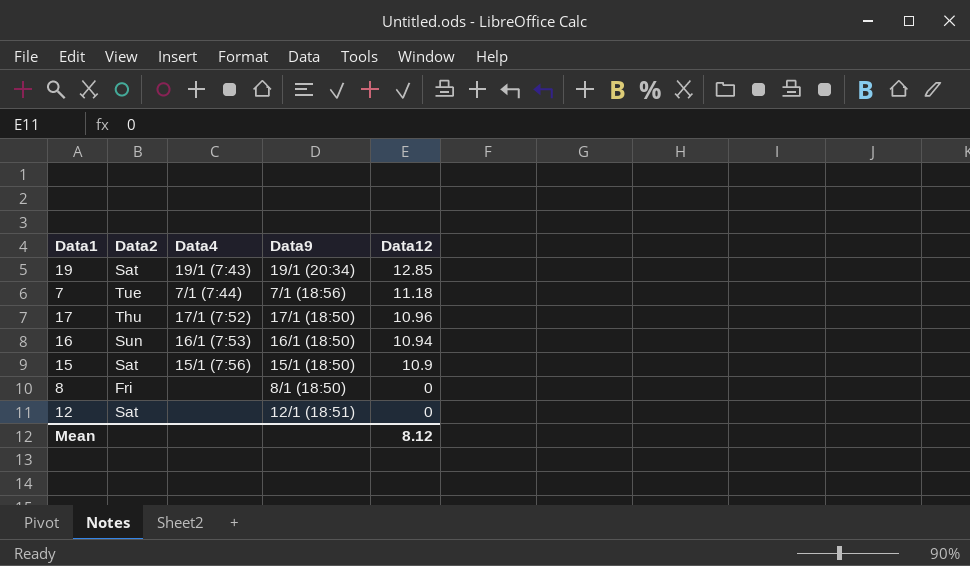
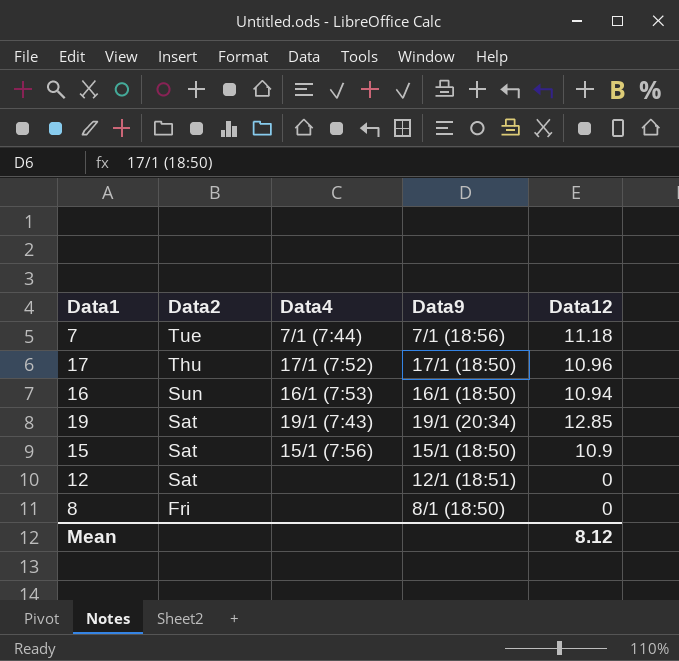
row order: Data12 descending -> Data2 descending

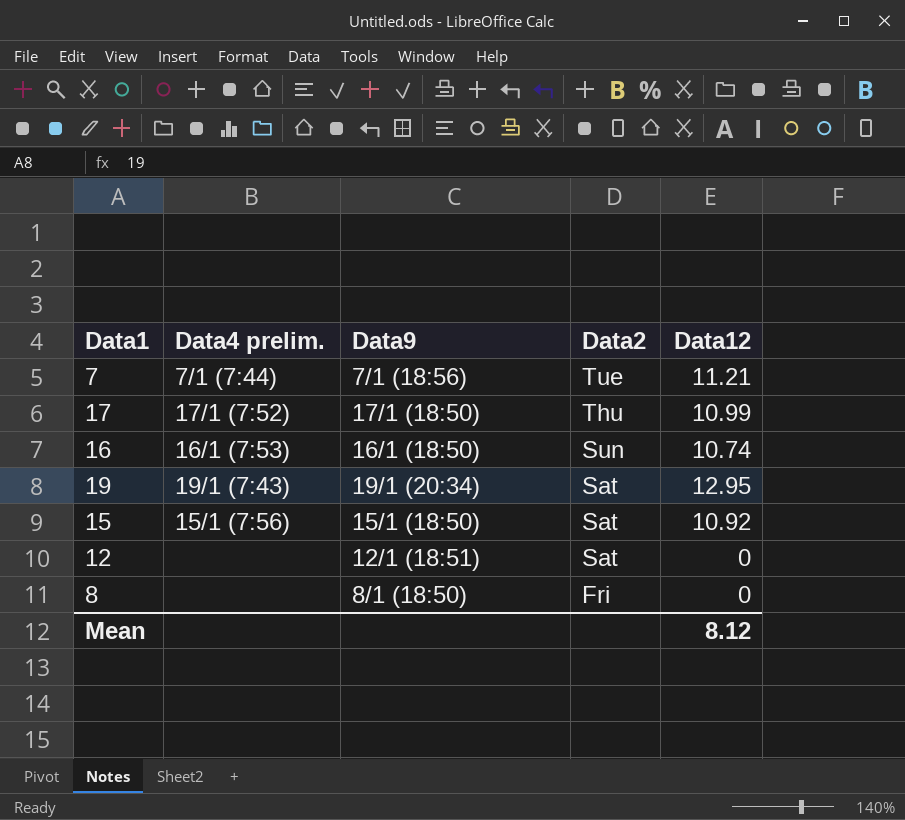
column name: Data4 -> Data4 prelim.
column Data2 | position: 2 -> 4
7 | Data12: 11.18 -> 11.21
17 | Data12: 10.96 -> 10.99
16 | Data12: 10.94 -> 10.74
19 | Data12: 12.85 -> 12.95
15 | Data12: 10.9 -> 10.92

